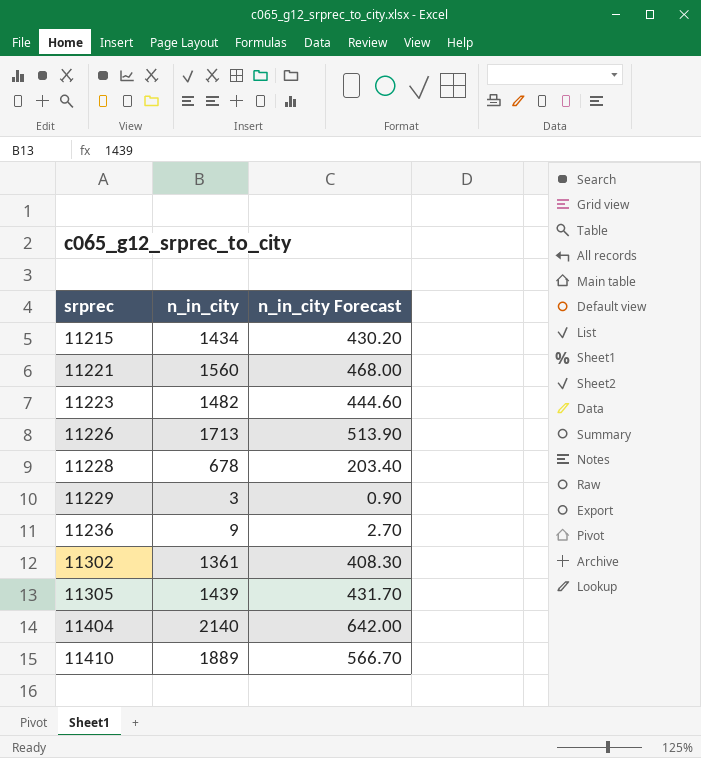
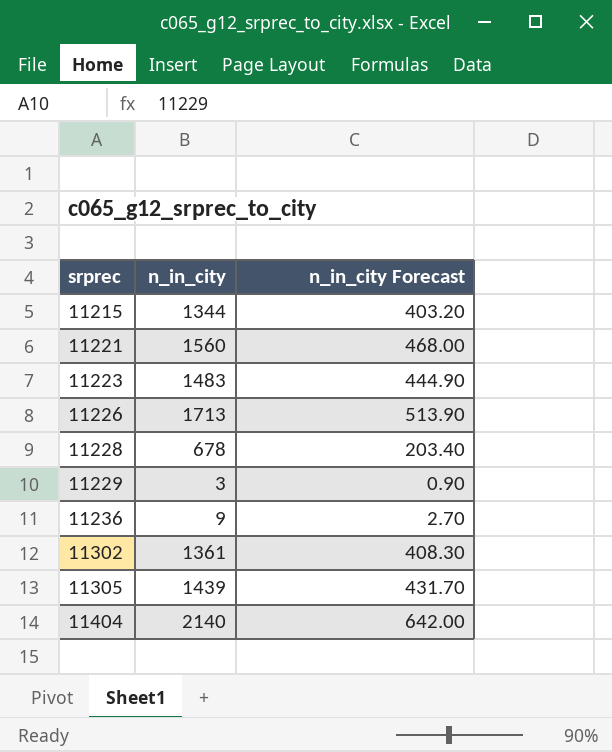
row 11410: 1889 | 566.70 -> none
11215 | n_in_city: 1434 -> 1344
11215 | n_in_city Forecast: 430.20 -> 403.20
11223 | n_in_city: 1482 -> 1483
11223 | n_in_city Forecast: 444.60 -> 444.90

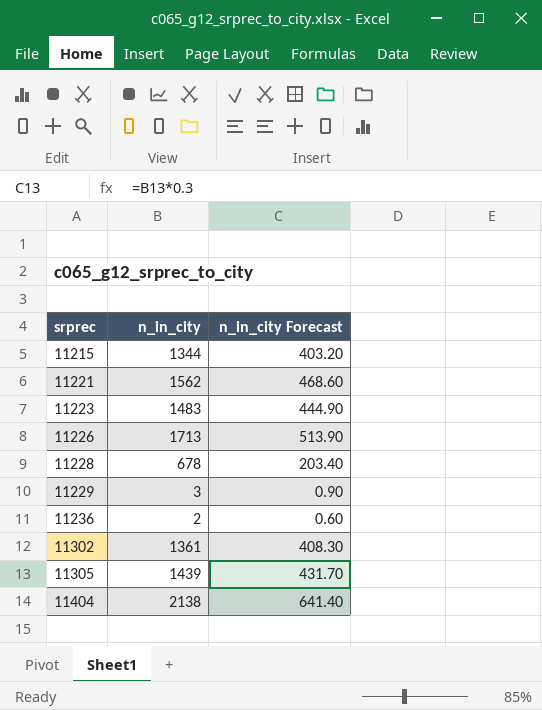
11221 | n_in_city: 1560 -> 1562
11221 | n_in_city Forecast: 468.00 -> 468.60
11236 | n_in_city: 9 -> 2
11236 | n_in_city Forecast: 2.70 -> 0.60
11404 | n_in_city: 2140 -> 2138
11404 | n_in_city Forecast: 642.00 -> 641.40

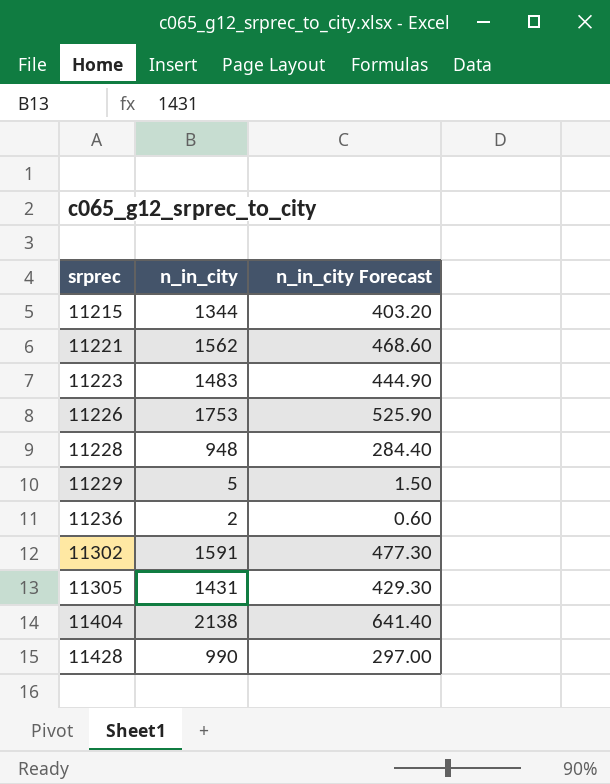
11226 | n_in_city: 1713 -> 1753
11226 | n_in_city Forecast: 513.90 -> 525.90
11228 | n_in_city: 678 -> 948
11228 | n_in_city Forecast: 203.40 -> 284.40
11229 | n_in_city: 3 -> 5
11229 | n_in_city Forecast: 0.90 -> 1.50
11302 | n_in_city: 1361 -> 1591
11302 | n_in_city Forecast: 408.30 -> 477.30
11305 | n_in_city: 1439 -> 1431
11305 | n_in_city Forecast: 431.70 -> 429.30
row 11428: none -> 990 | 297.00

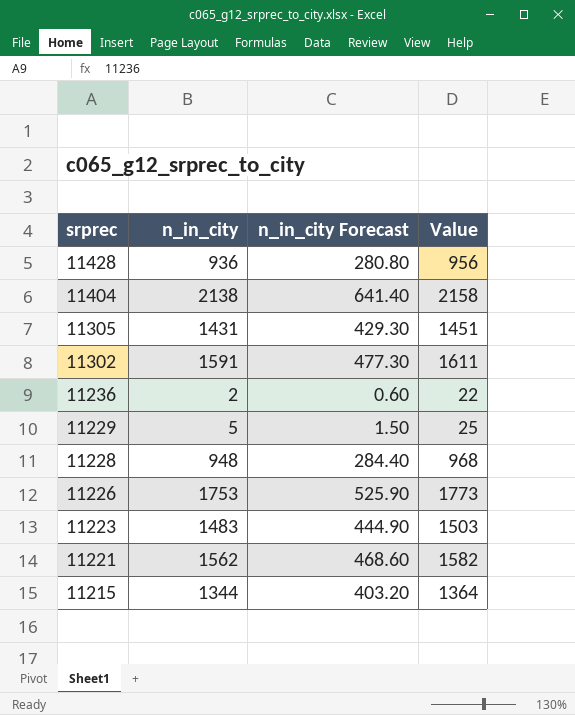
row order: srprec ascending -> srprec descending
column Value | formula: none -> [n_in_city] + 20
11428 | n_in_city: 990 -> 936
11428 | n_in_city Forecast: 297.00 -> 280.80

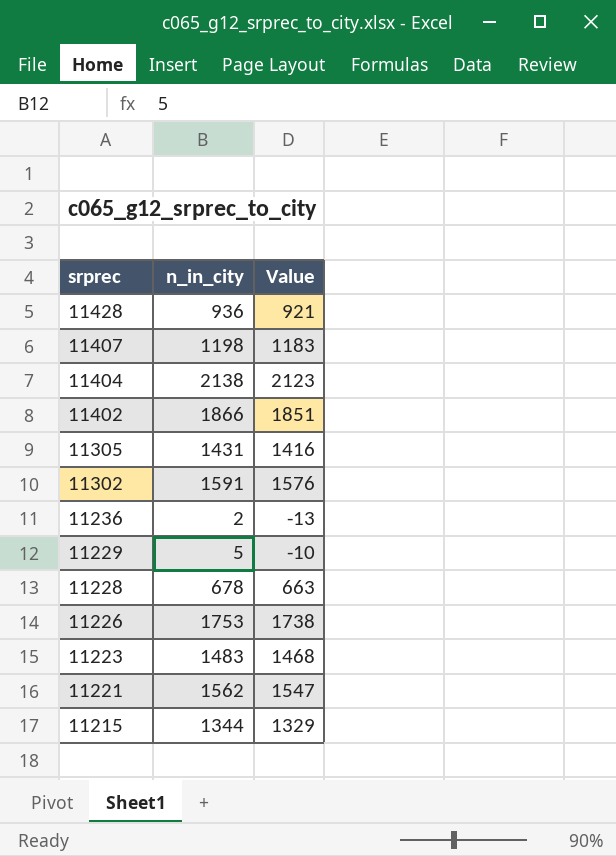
column n_in_city Forecast | formula: [n_in_city] * 0.3 -> none
column Value | formula: [n_in_city] + 20 -> [n_in_city] - 15
row 11407: none -> 1198 | 1183
row 11402: none -> 1866 | 1851
11228 | n_in_city: 948 -> 678

